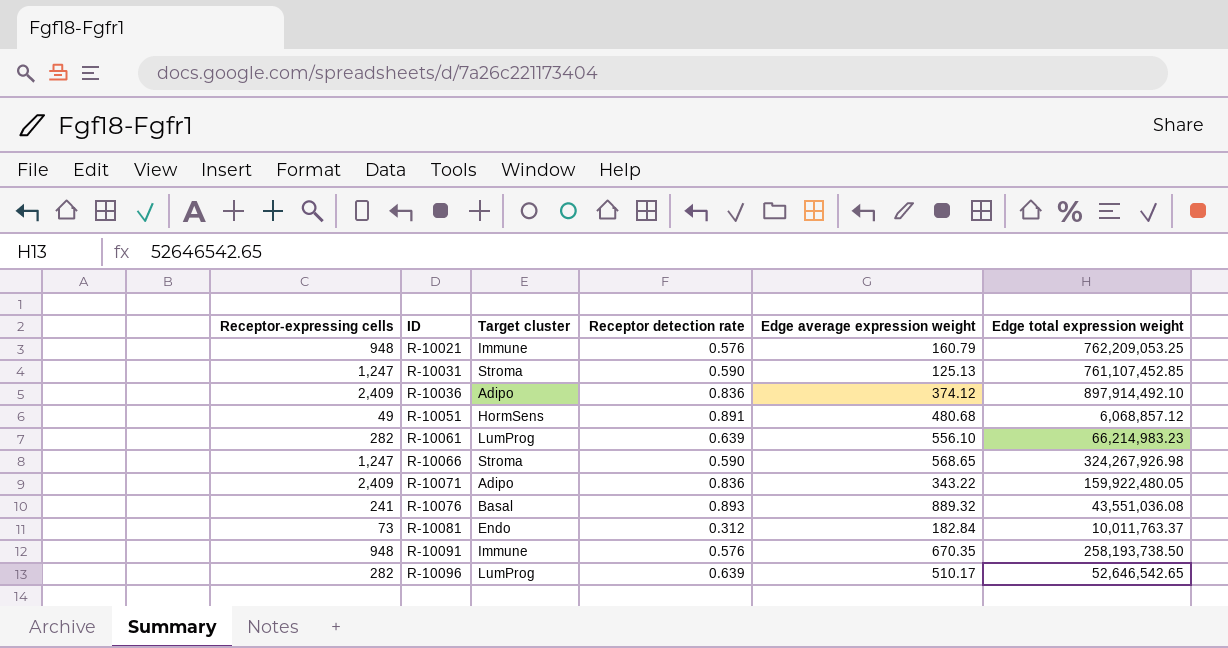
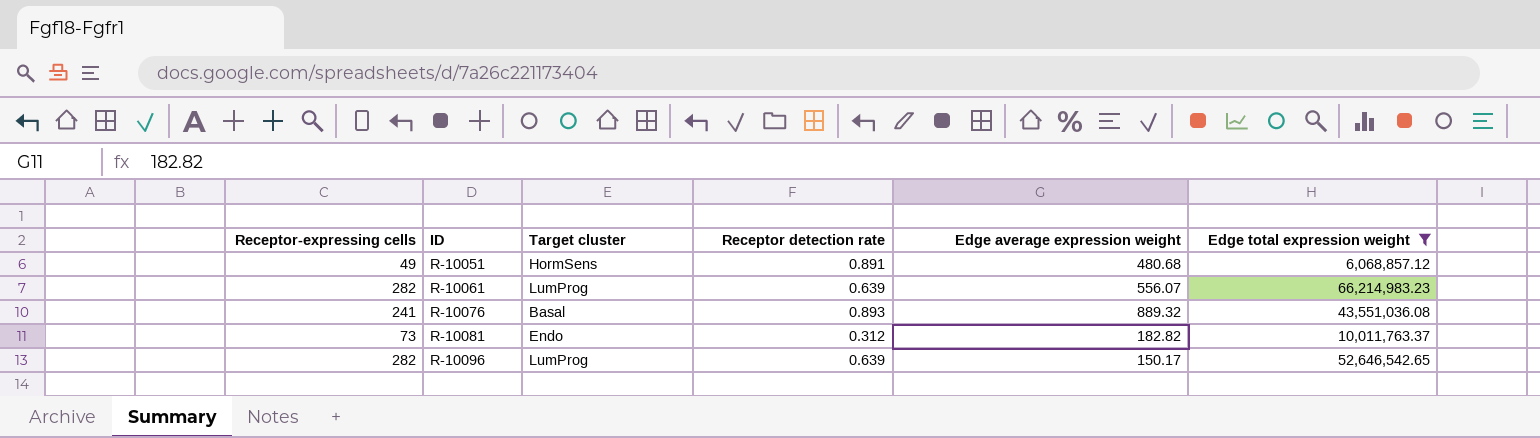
filter: none -> Edge total expression weight <= 66,214,983.23
R-10061 | Edge average expression weight: 556.10 -> 556.07
R-10081 | Edge average expression weight: 182.84 -> 182.82
R-10096 | Edge average expression weight: 510.17 -> 150.17

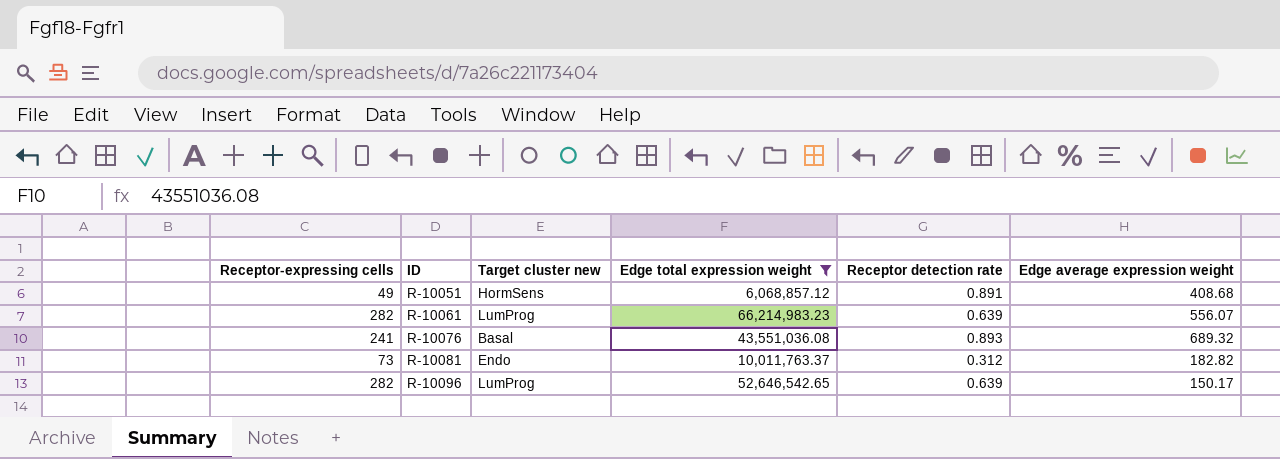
column name: Target cluster -> Target cluster new
column Edge total expression weight | position: 6 -> 4
R-10051 | Edge average expression weight: 480.68 -> 408.68
R-10076 | Edge average expression weight: 889.32 -> 689.32

